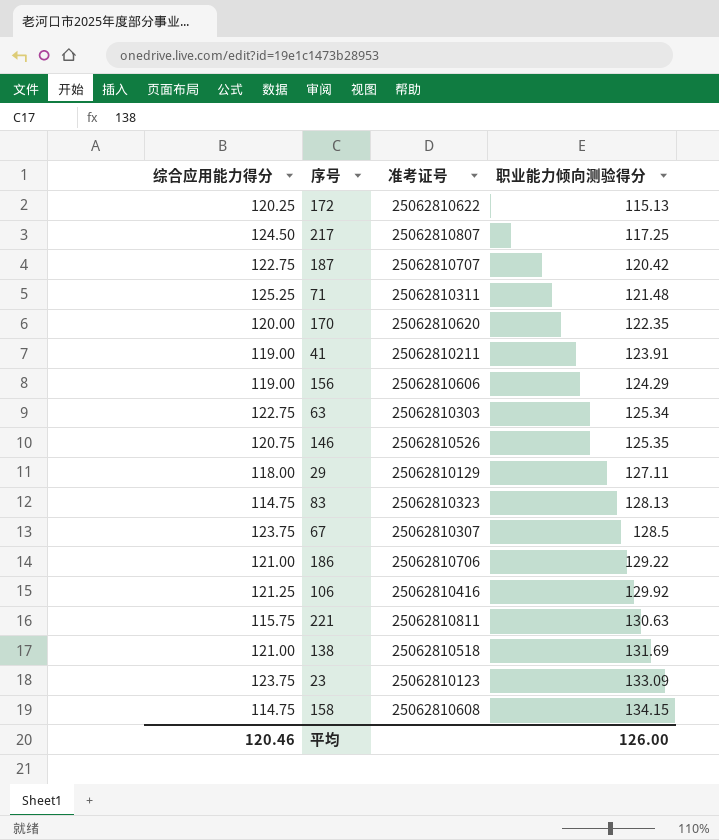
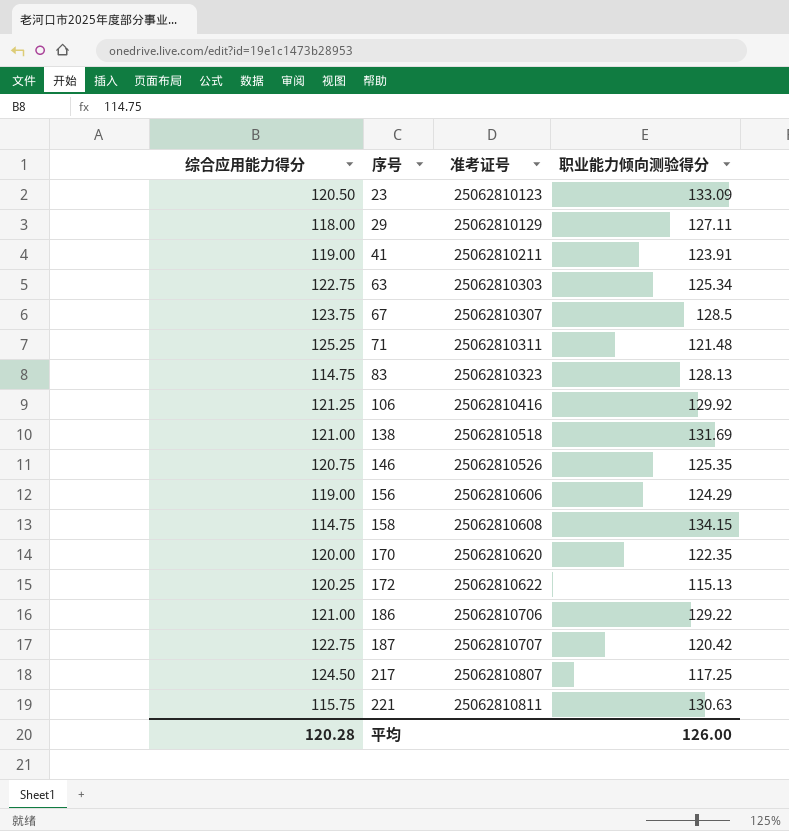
row order: 职业能力倾向测验得分 ascending -> 序号 ascending
23 | 综合应用能力得分: 123.75 -> 120.50
平均 | 综合应用能力得分: 120.46 -> 120.28

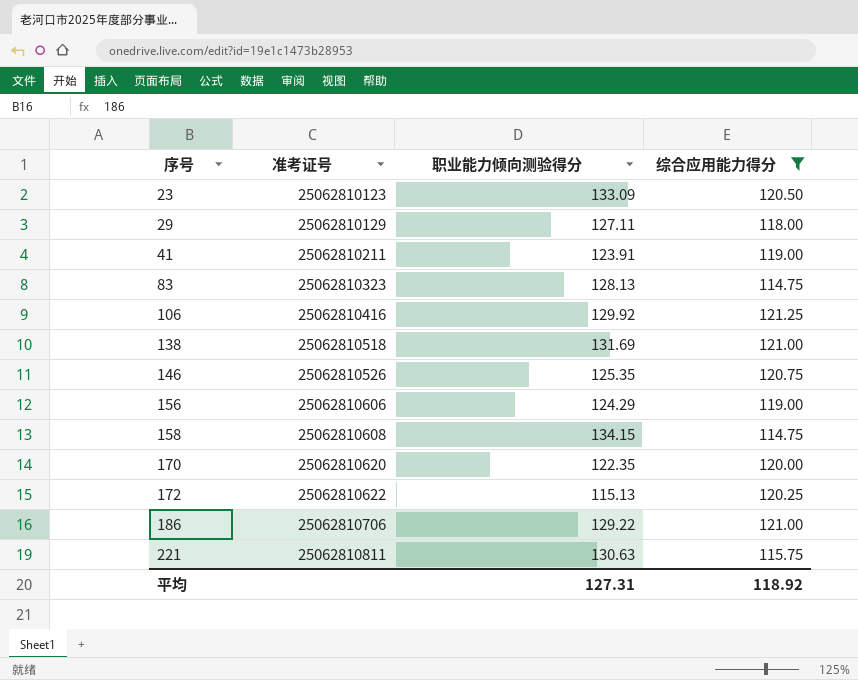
filter: none -> 综合应用能力得分 <= 121.25
column 综合应用能力得分 | position: 1 -> 4
平均 | 职业能力倾向测验得分: 126.00 -> 127.31
平均 | 综合应用能力得分: 120.28 -> 118.92

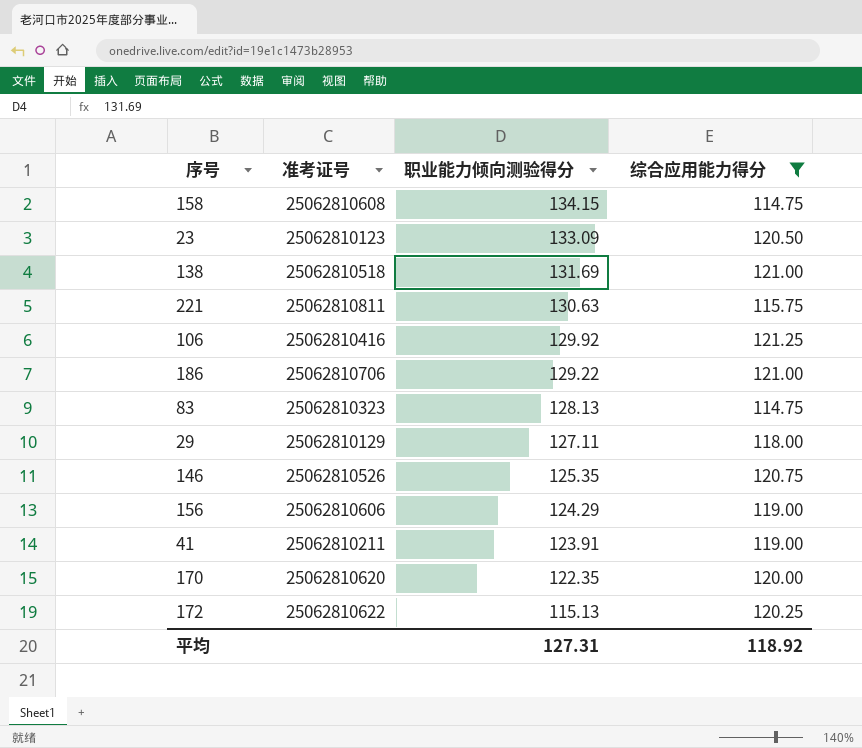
row order: 序号 ascending -> 职业能力倾向测验得分 descending

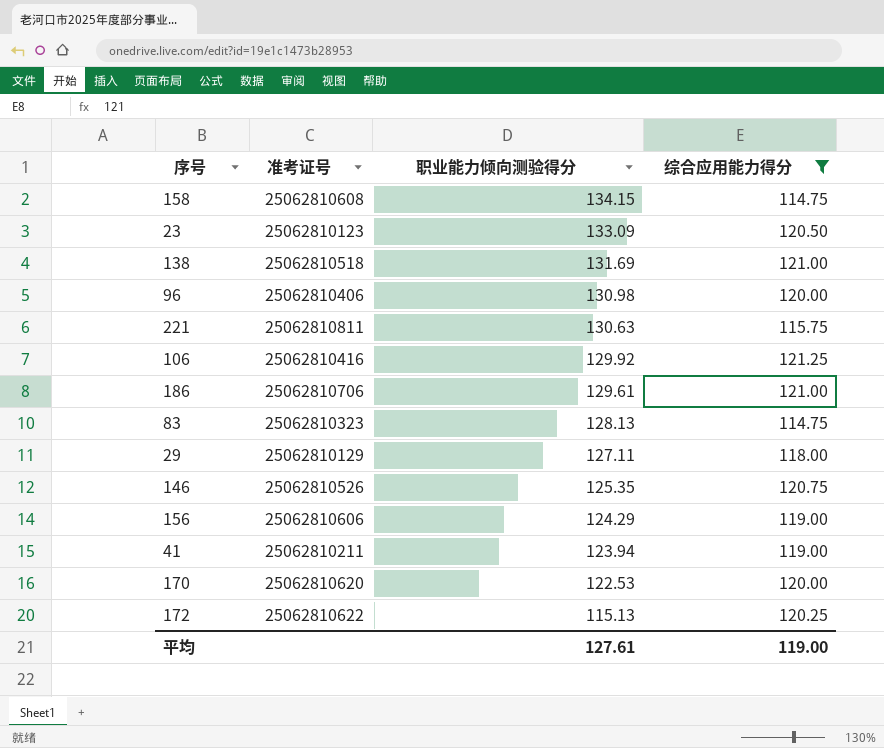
row 96: none -> 25062810406 | 130.98 | 120.00
186 | 职业能力倾向测验得分: 129.22 -> 129.61
41 | 职业能力倾向测验得分: 123.91 -> 123.94
170 | 职业能力倾向测验得分: 122.35 -> 122.53
平均 | 职业能力倾向测验得分: 127.31 -> 127.61
平均 | 综合应用能力得分: 118.92 -> 119.00

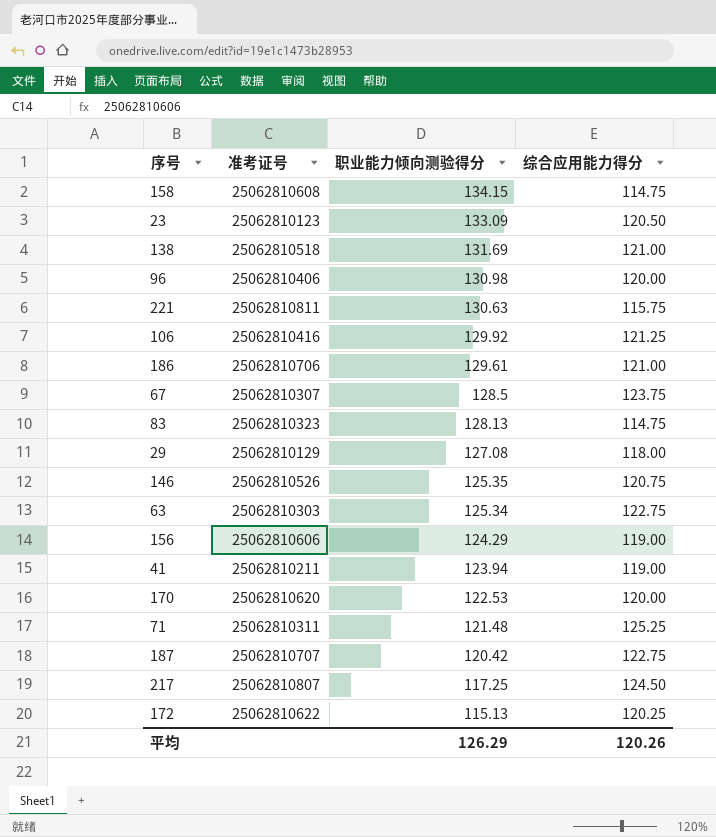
filter: 综合应用能力得分 <= 121.25 -> none
29 | 职业能力倾向测验得分: 127.11 -> 127.08
平均 | 职业能力倾向测验得分: 127.61 -> 126.29
平均 | 综合应用能力得分: 119.00 -> 120.26

